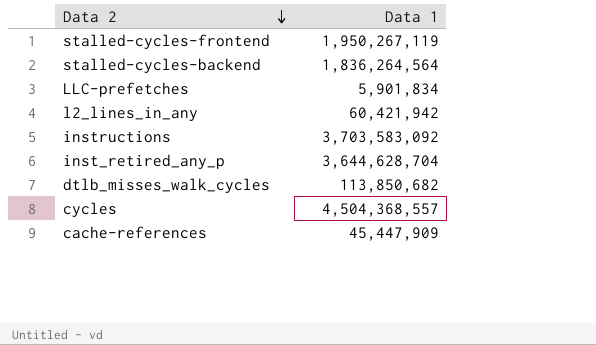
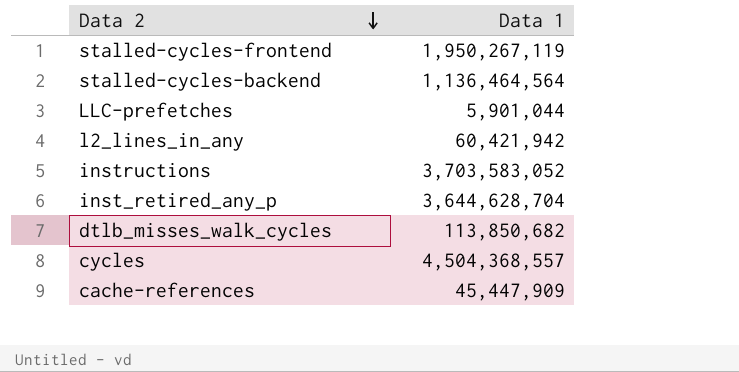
stalled-cycles-backend | Data 1: 1,836,264,564 -> 1,136,464,564
LLC-prefetches | Data 1: 5,901,834 -> 5,901,044
instructions | Data 1: 3,703,583,092 -> 3,703,583,052

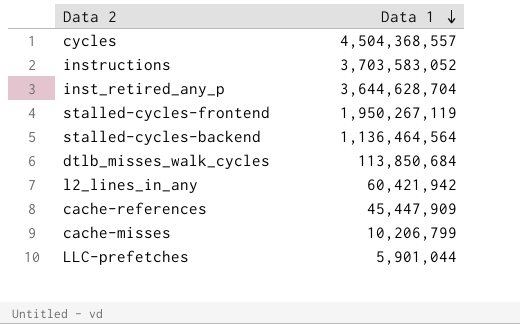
row order: Data 2 descending -> Data 1 descending
dtlb_misses_walk_cycles | Data 1: 113,850,682 -> 113,850,684
row cache-misses: none -> 10,206,799

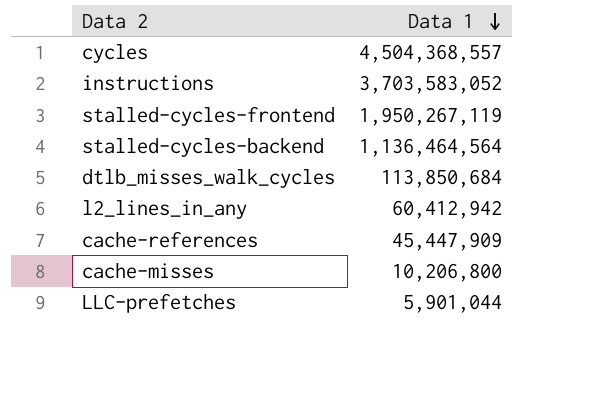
row inst_retired_any_p: 3,644,628,704 -> none
l2_lines_in_any | Data 1: 60,421,942 -> 60,412,942
cache-misses | Data 1: 10,206,799 -> 10,206,800

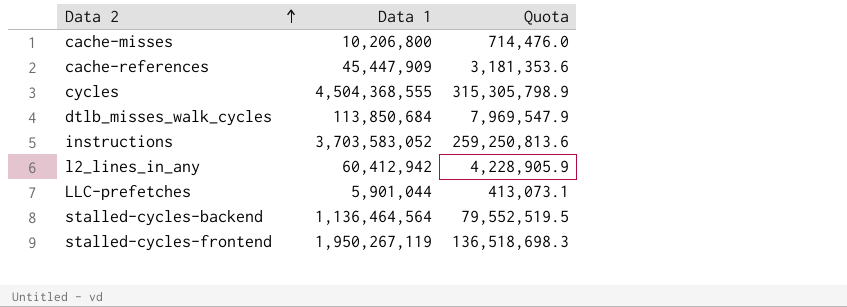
row order: Data 1 descending -> Data 2 ascending
column Quota | formula: none -> [Data 1] * 0.07
cycles | Data 1: 4,504,368,557 -> 4,504,368,555

